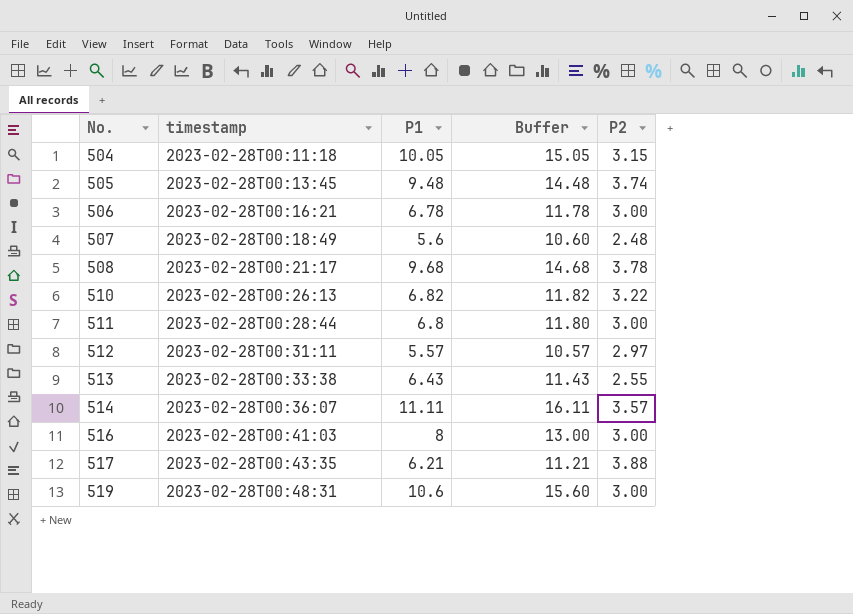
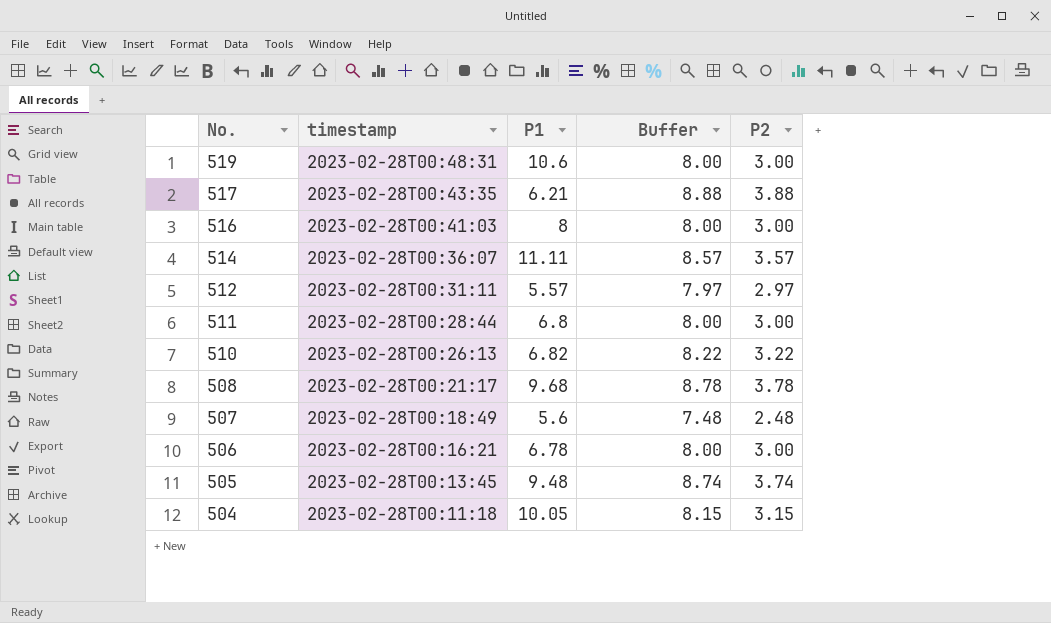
row order: No. ascending -> No. descending
column Buffer | formula: [P1] + 5 -> [P2] + 5
row 513: 2023-02-28T00:33:38 | 6.43 | 11.43 | 2.55 -> none

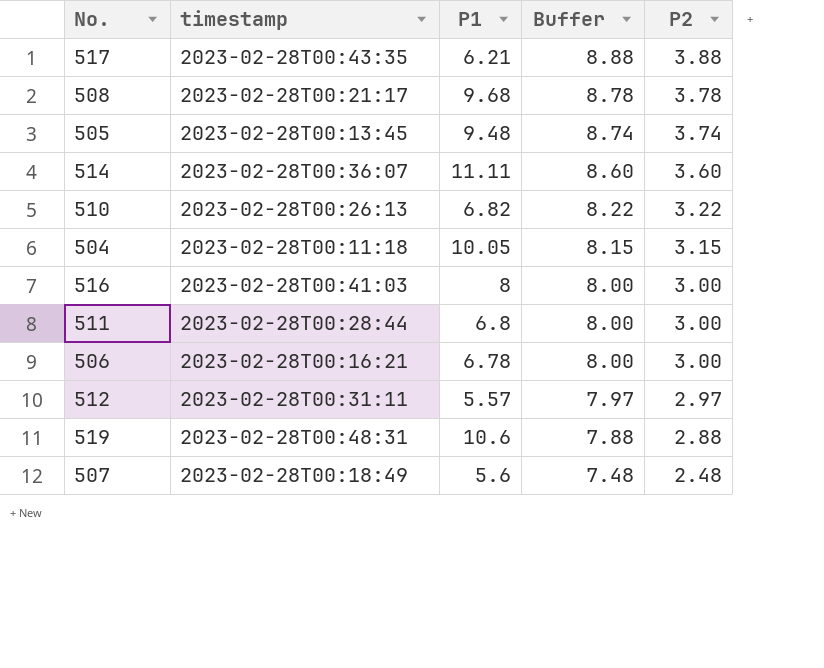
row order: No. descending -> Buffer descending
514 | Buffer: 8.57 -> 8.60
514 | P2: 3.57 -> 3.60
519 | Buffer: 8.00 -> 7.88
519 | P2: 3.00 -> 2.88

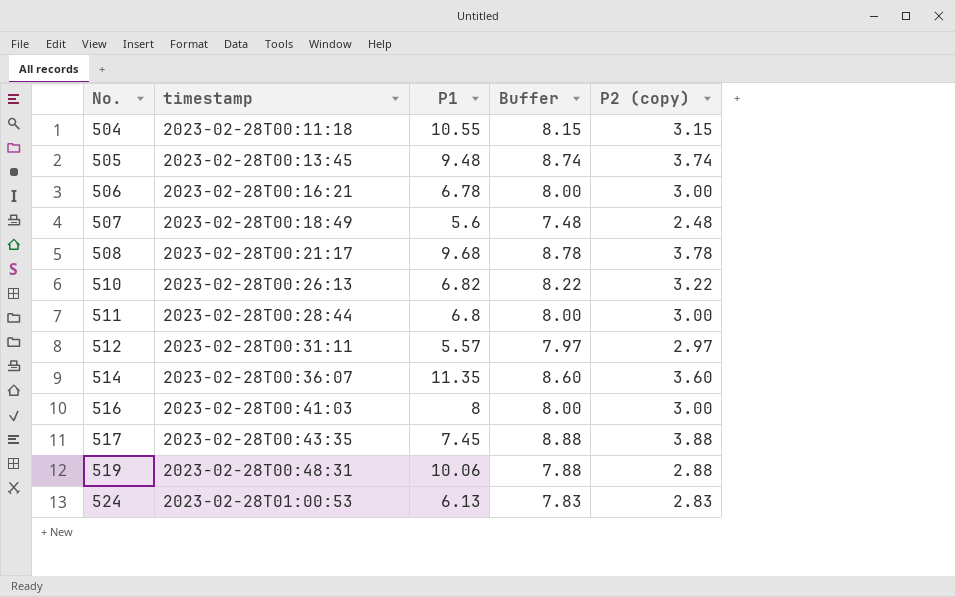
row order: Buffer descending -> No. ascending
column name: P2 -> P2 (copy)
504 | P1: 10.05 -> 10.55
514 | P1: 11.11 -> 11.35
517 | P1: 6.21 -> 7.45
519 | P1: 10.6 -> 10.06
row 524: none -> 2023-02-28T01:00:53 | 6.13 | 7.83 | 2.83

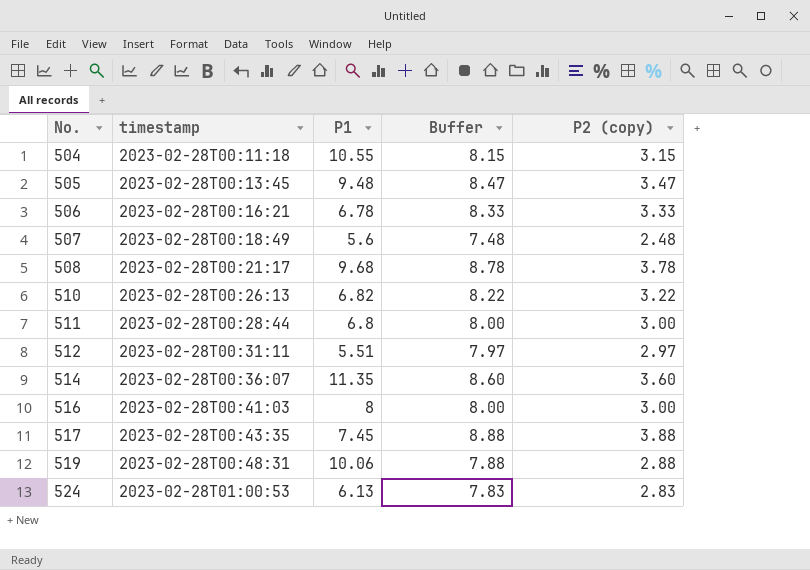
505 | Buffer: 8.74 -> 8.47
505 | P2 (copy): 3.74 -> 3.47
506 | Buffer: 8.00 -> 8.33
506 | P2 (copy): 3.00 -> 3.33
512 | P1: 5.57 -> 5.51

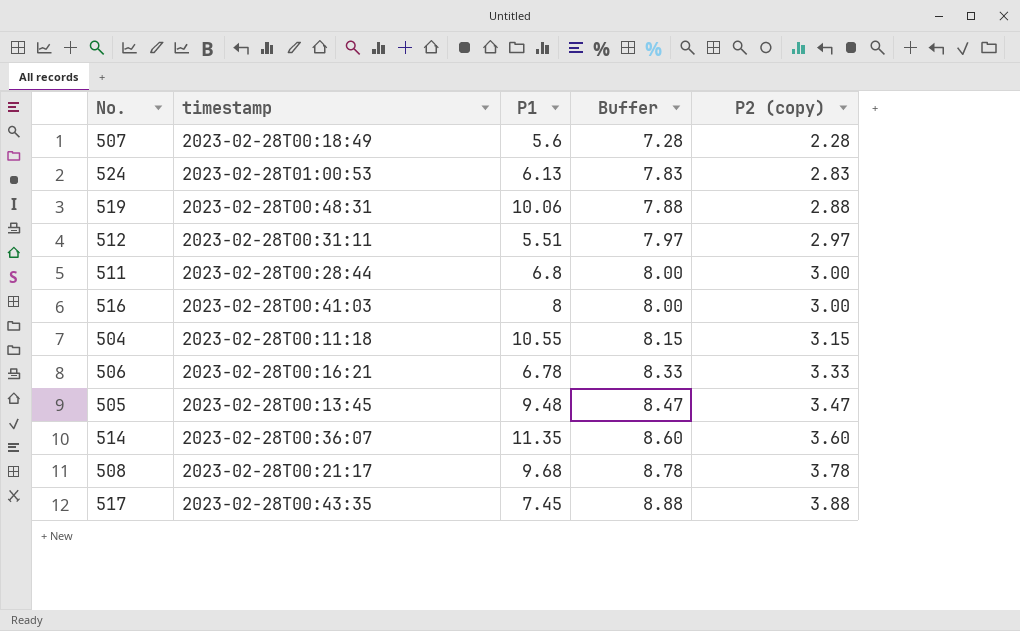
row order: No. ascending -> Buffer ascending
row 510: 2023-02-28T00:26:13 | 6.82 | 8.22 | 3.22 -> none
507 | Buffer: 7.48 -> 7.28
507 | P2 (copy): 2.48 -> 2.28

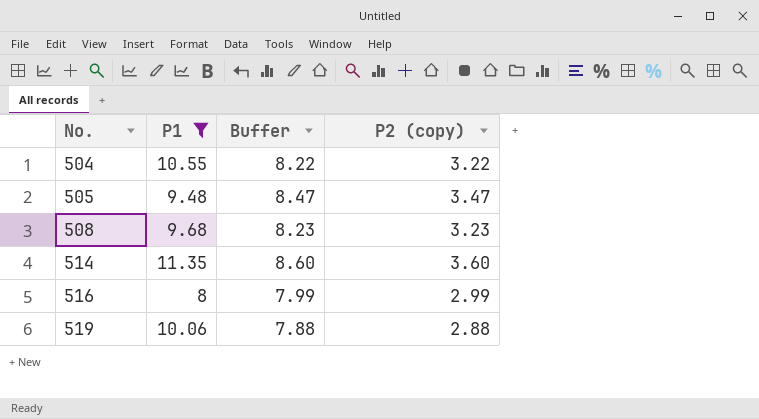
filter: none -> P1 >= 8
row order: Buffer ascending -> No. ascending
column timestamp | position: 2 -> none
504 | Buffer: 8.15 -> 8.22
504 | P2 (copy): 3.15 -> 3.22
508 | Buffer: 8.78 -> 8.23
508 | P2 (copy): 3.78 -> 3.23
516 | Buffer: 8.00 -> 7.99
516 | P2 (copy): 3.00 -> 2.99

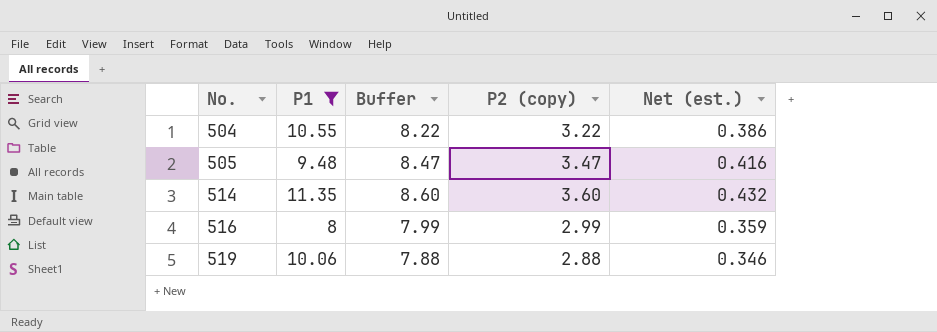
column Net (est.) | formula: none -> [P2 (copy)] * 0.12
row 508: 9.68 | 8.23 | 3.23 -> none

